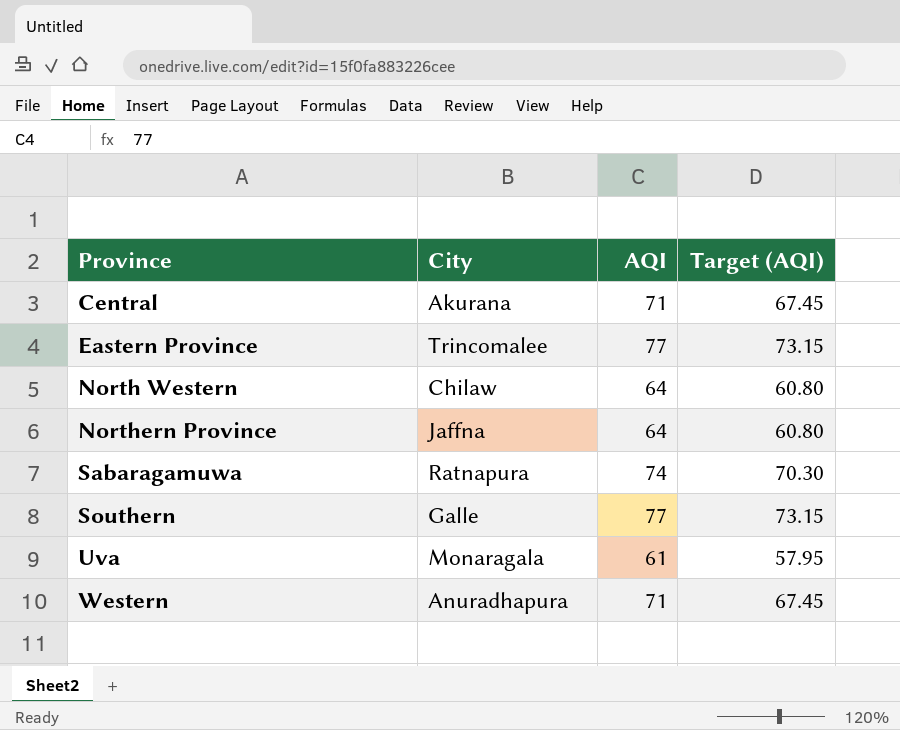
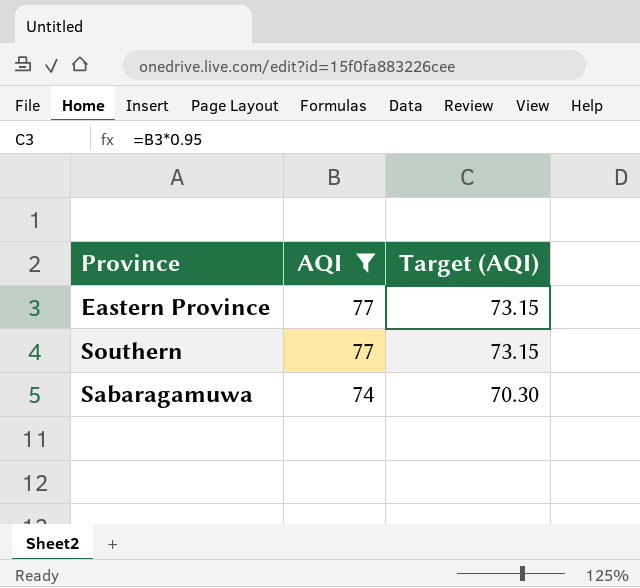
filter: none -> AQI >= 74
row order: Province ascending -> AQI descending
column City | position: 2 -> none

